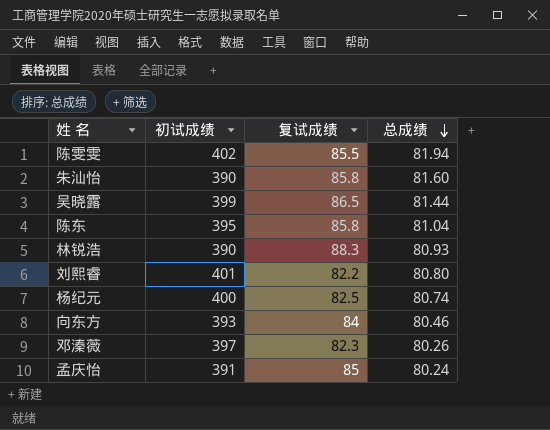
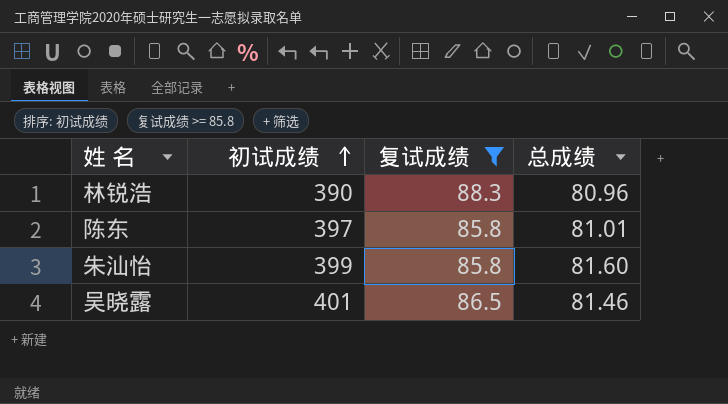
filter: none -> 复试成绩 >= 85.8
row order: 总成绩 descending -> 初试成绩 ascending
林锐浩 | 总成绩: 80.93 -> 80.96
陈东 | 初试成绩: 395 -> 397
陈东 | 总成绩: 81.04 -> 81.01
朱汕怡 | 初试成绩: 390 -> 399
吴晓露 | 初试成绩: 399 -> 401
吴晓露 | 总成绩: 81.44 -> 81.46

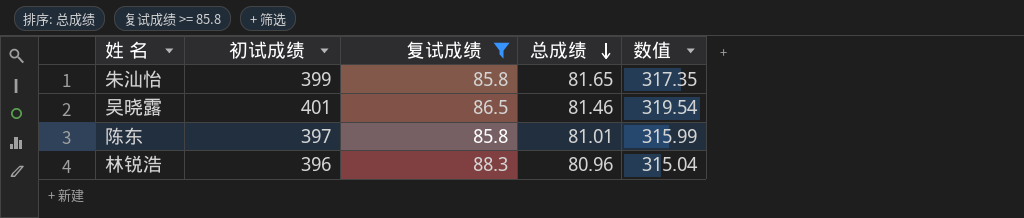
row order: 初试成绩 ascending -> 总成绩 descending
column 数值 | formula: none -> [初试成绩] - [总成绩]
朱汕怡 | 总成绩: 81.60 -> 81.65
林锐浩 | 初试成绩: 390 -> 396

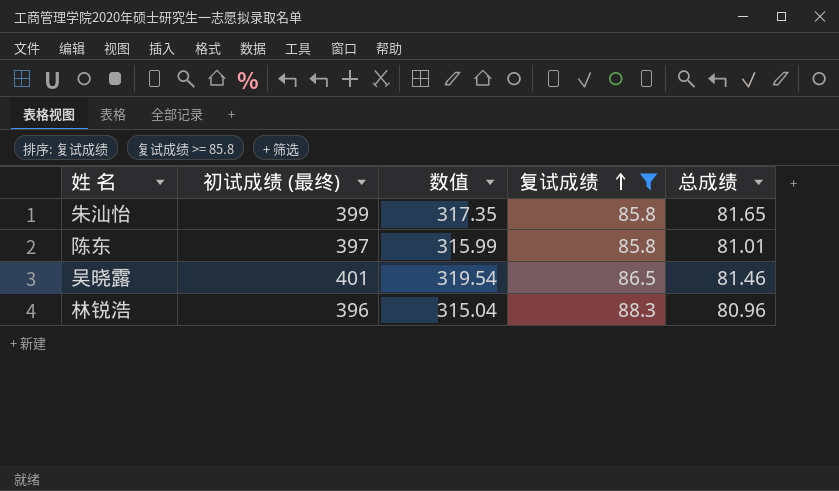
row order: 总成绩 descending -> 复试成绩 ascending
column name: 初试成绩 -> 初试成绩 (最终)
column 数值 | position: 5 -> 3

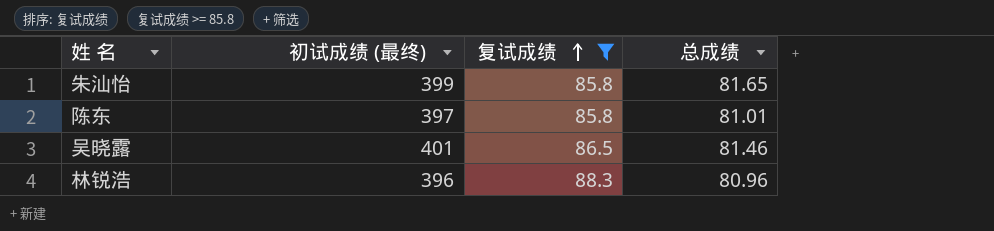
column 数值 | formula: [初试成绩 (最终)] - [总成绩] -> none

